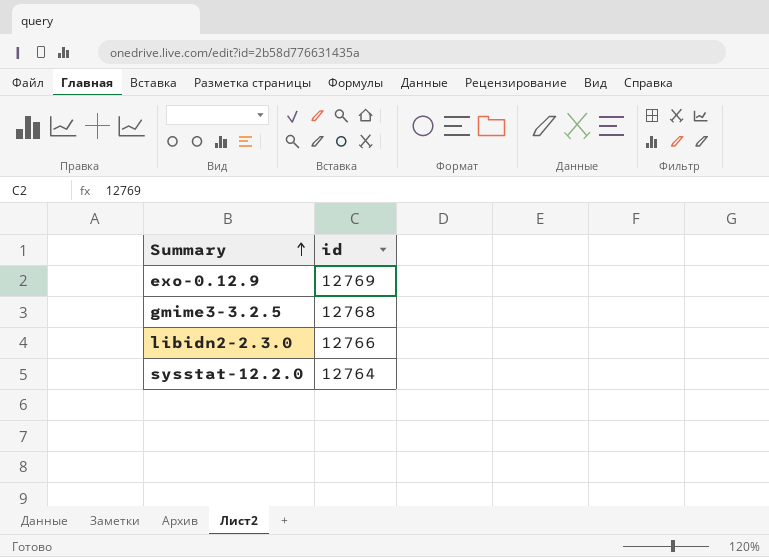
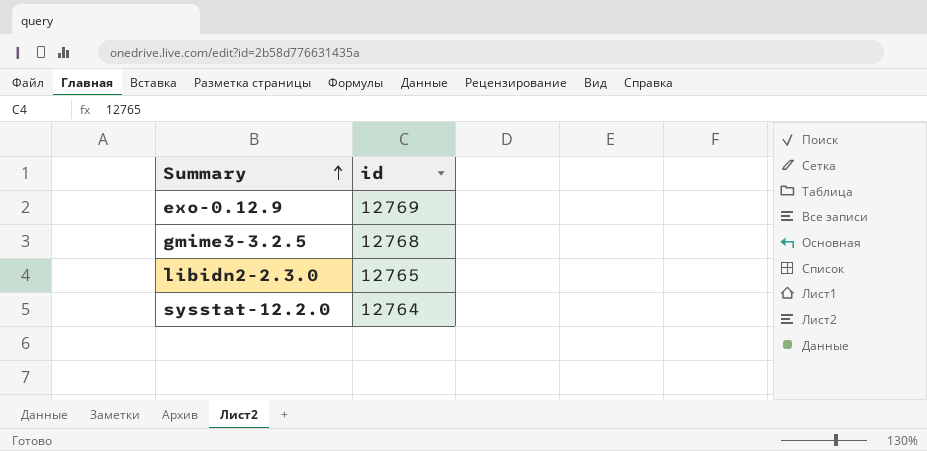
libidn2-2.3.0 | id: 12766 -> 12765

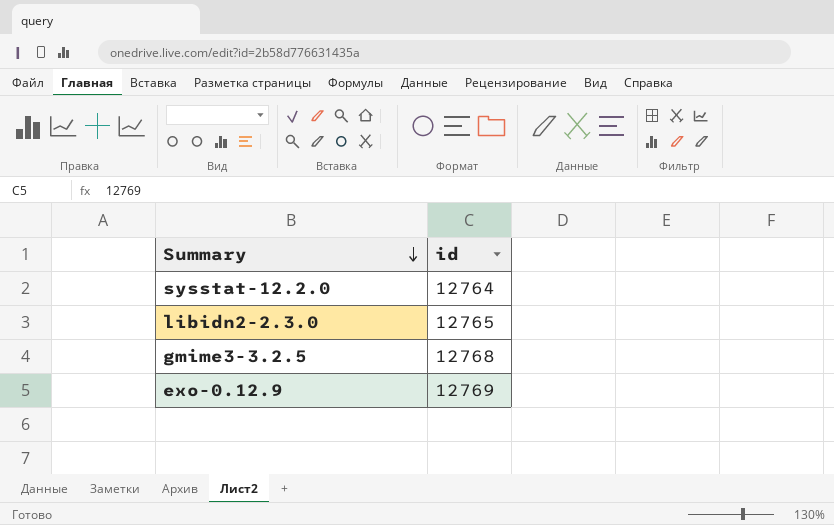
row order: Summary ascending -> Summary descending

